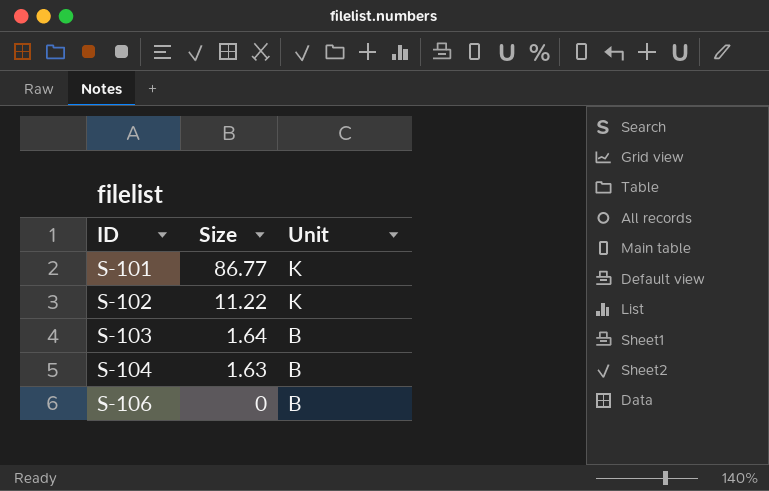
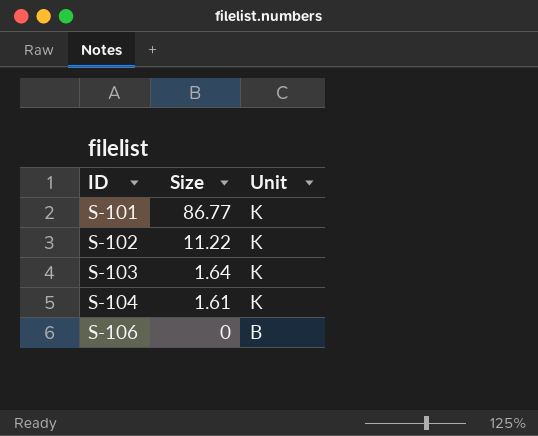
S-103 | Unit: B -> K
S-104 | Size: 1.63 -> 1.61
S-104 | Unit: B -> K

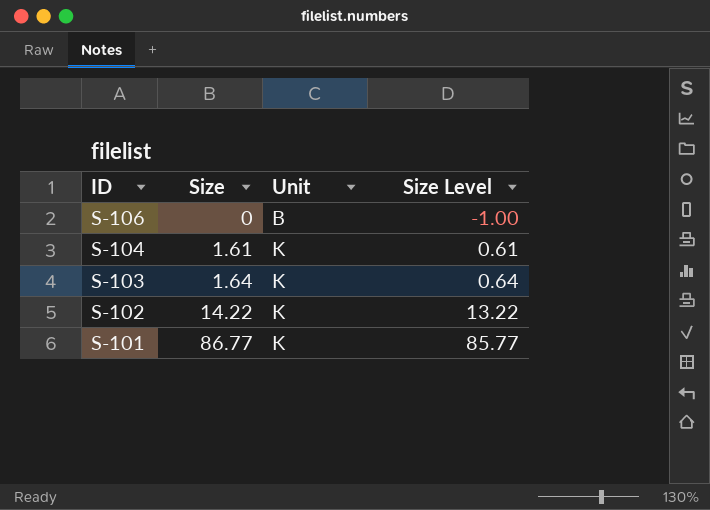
row order: ID ascending -> ID descending
column Size Level | formula: none -> [Size] - 1
S-102 | Size: 11.22 -> 14.22

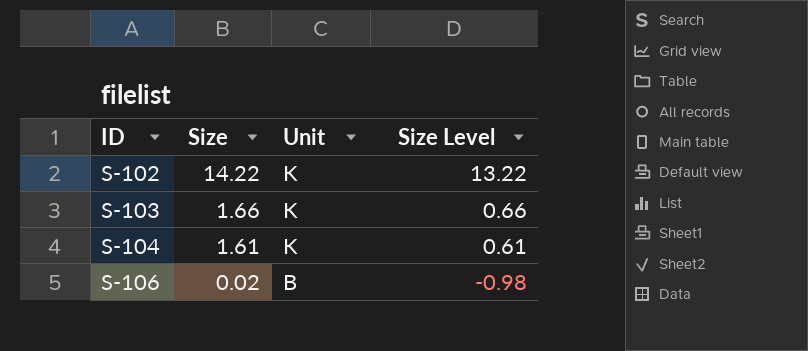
row order: ID descending -> ID ascending
row S-101: 86.77 | K | 85.77 -> none
S-103 | Size: 1.64 -> 1.66
S-103 | Size Level: 0.64 -> 0.66
S-106 | Size: 0 -> 0.02
S-106 | Size Level: -1.00 -> -0.98

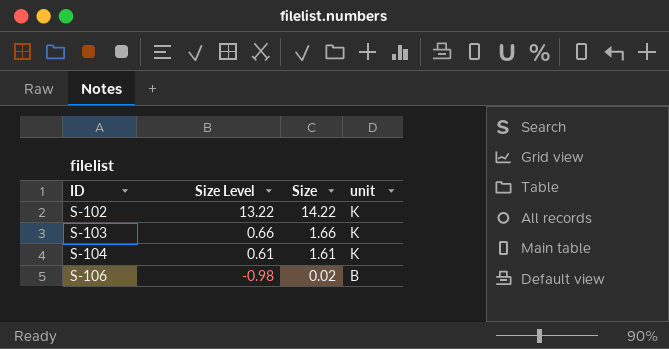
column Size Level | position: 4 -> 2
column name: Unit -> unit

